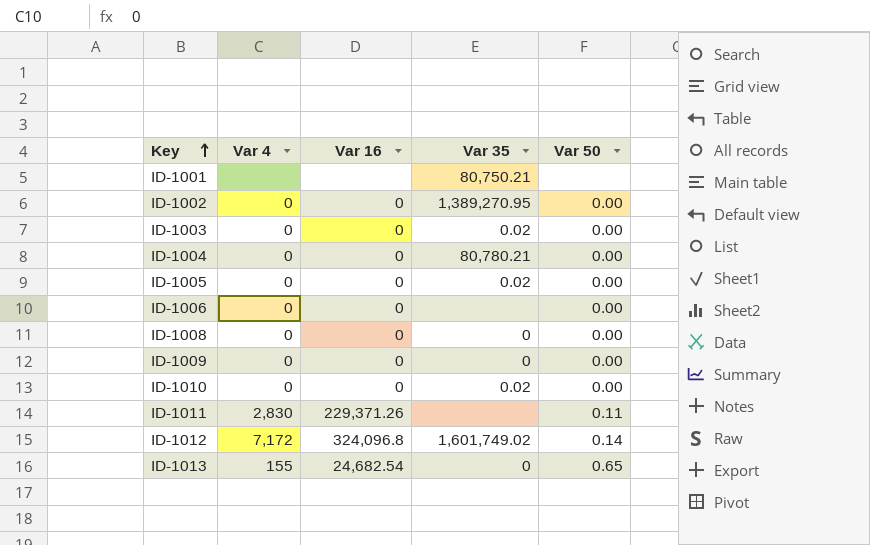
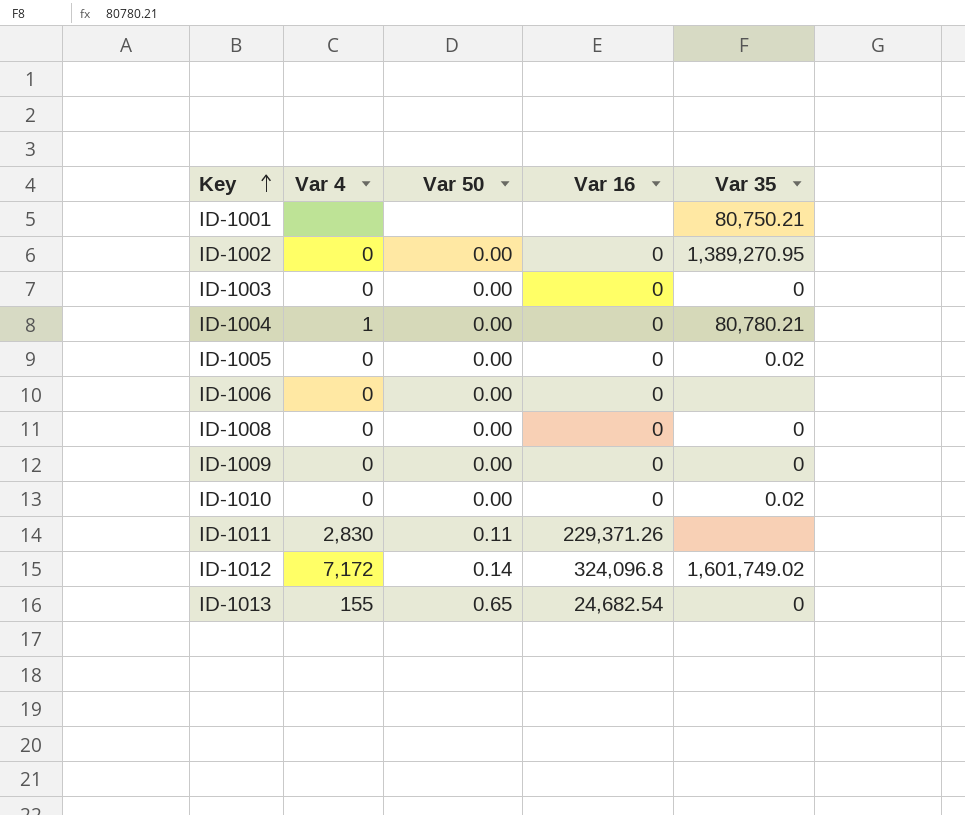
column Var 50 | position: 5 -> 3
ID-1003 | Var 35: 0.02 -> 0
ID-1004 | Var 4: 0 -> 1

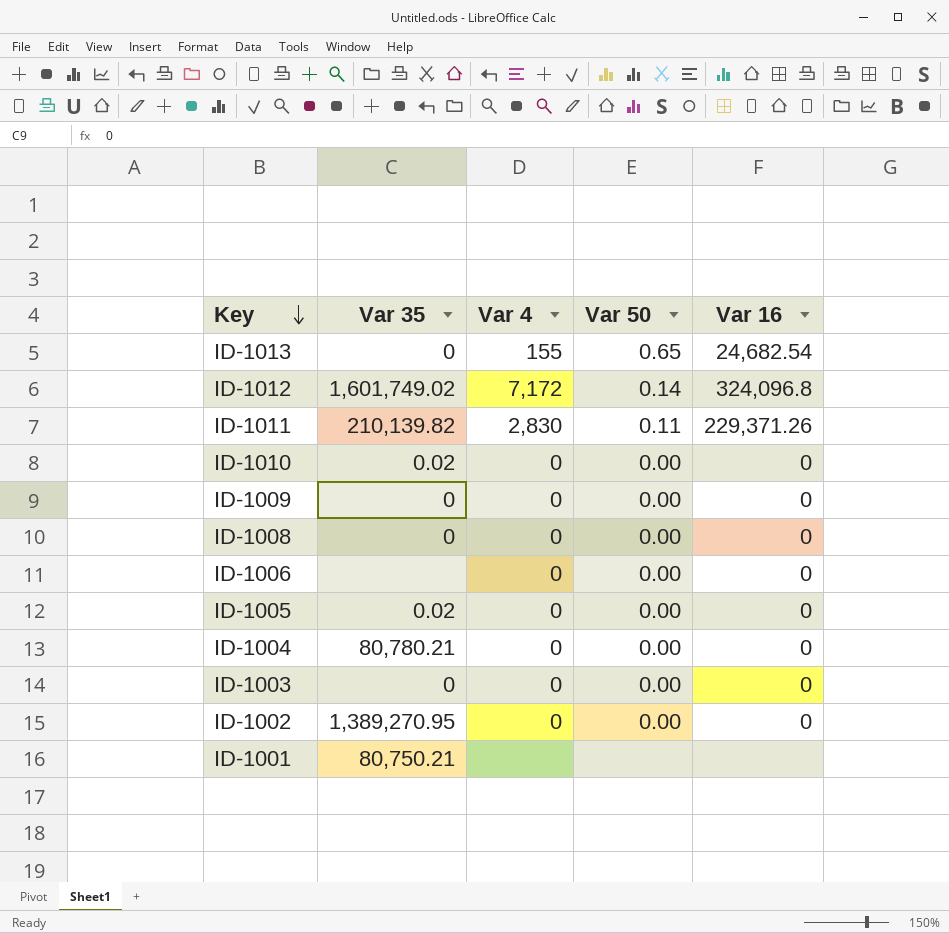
row order: Key ascending -> Key descending
column Var 35 | position: 5 -> 2
ID-1011 | Var 35: none -> 210,139.82
ID-1004 | Var 4: 1 -> 0

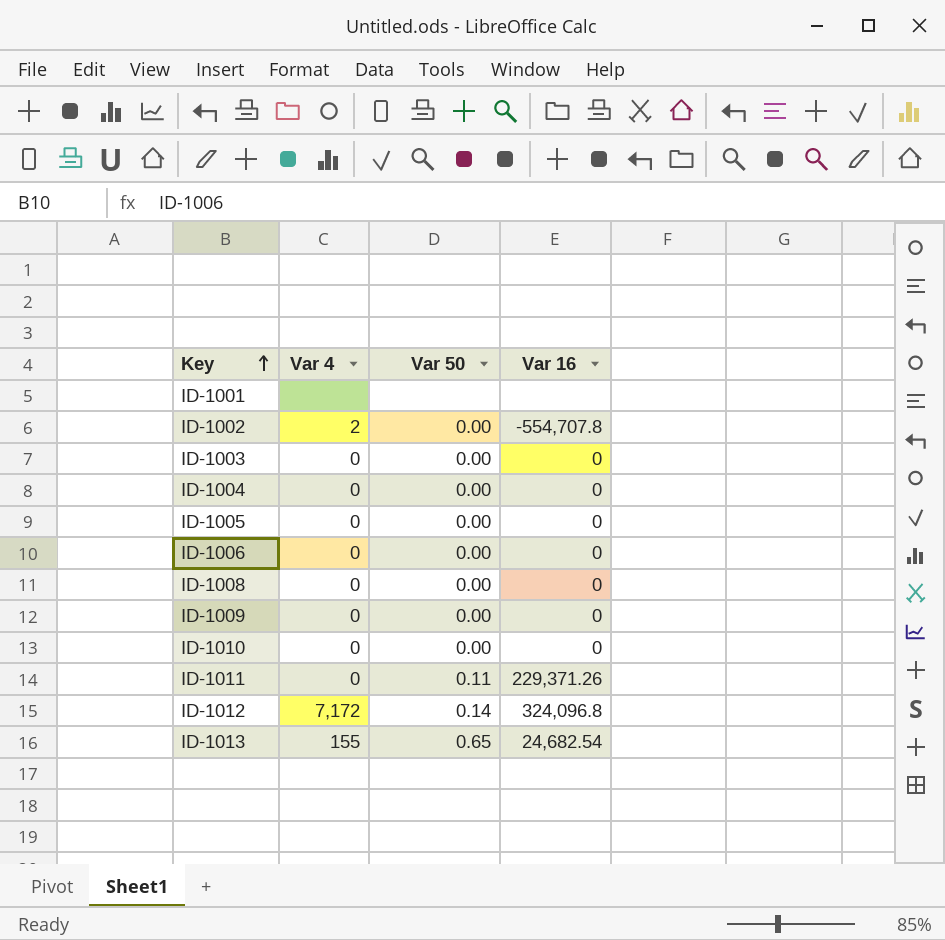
row order: Key descending -> Key ascending
column Var 35 | position: 2 -> none
ID-1002 | Var 4: 0 -> 2
ID-1002 | Var 16: 0 -> -554,707.8
ID-1011 | Var 4: 2,830 -> 0

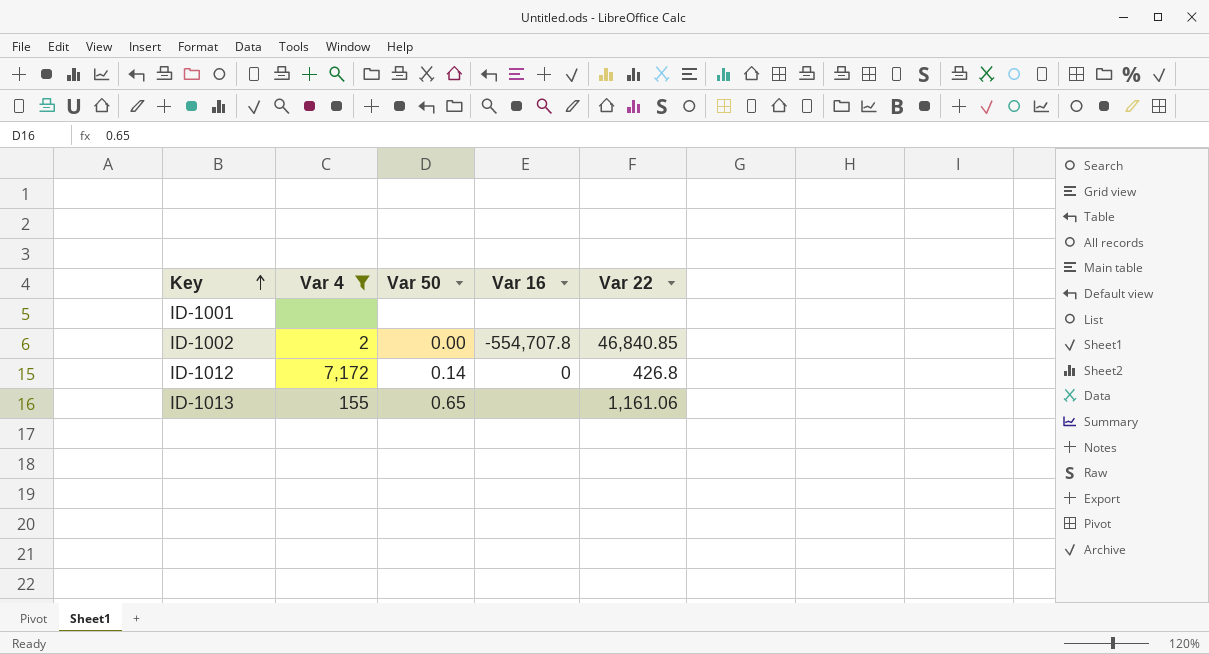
filter: none -> Var 4 != 0
column Var 22 | position: none -> 5
ID-1012 | Var 16: 324,096.8 -> 0
ID-1013 | Var 16: 24,682.54 -> none

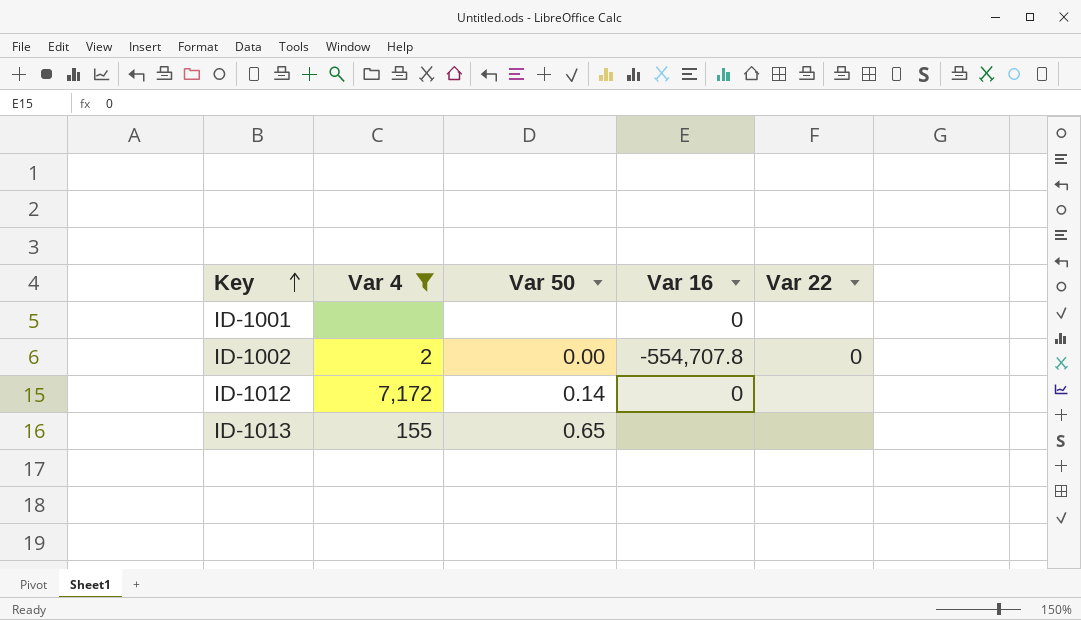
ID-1001 | Var 16: none -> 0
ID-1002 | Var 22: 46,840.85 -> 0
ID-1012 | Var 22: 426.8 -> none
ID-1013 | Var 22: 1,161.06 -> none

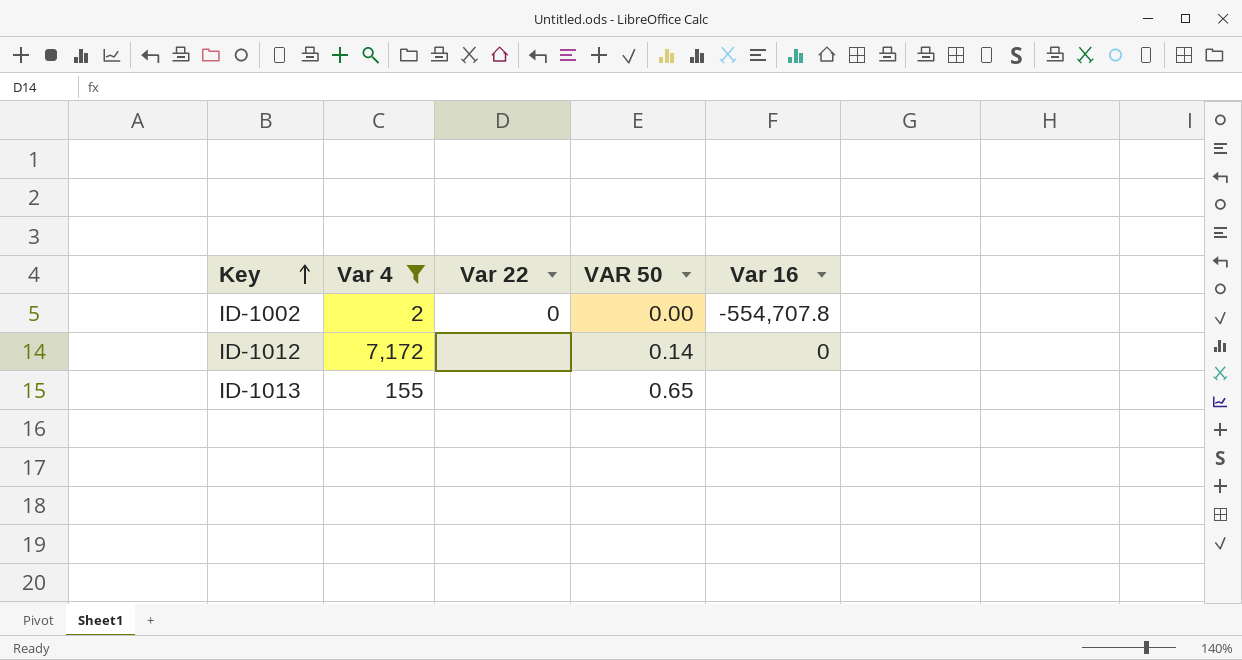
column Var 22 | position: 5 -> 3
column name: Var 50 -> VAR 50
row ID-1001: none | none | 0 | none -> none

